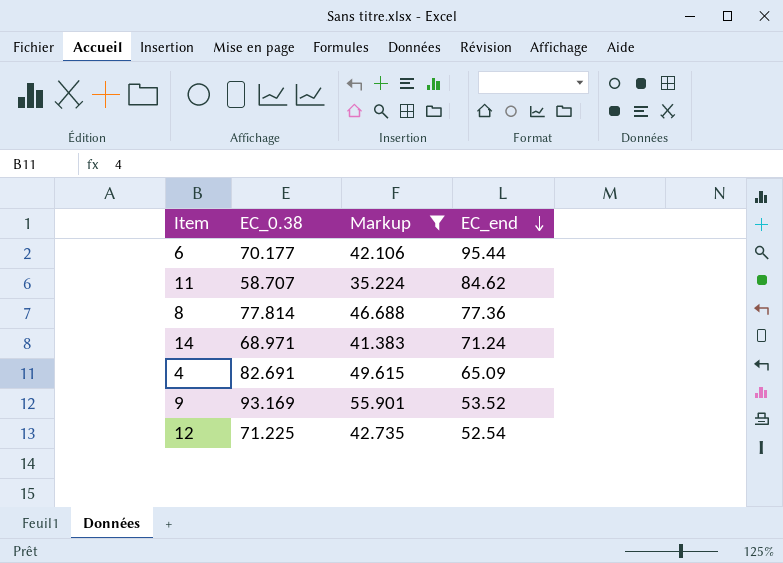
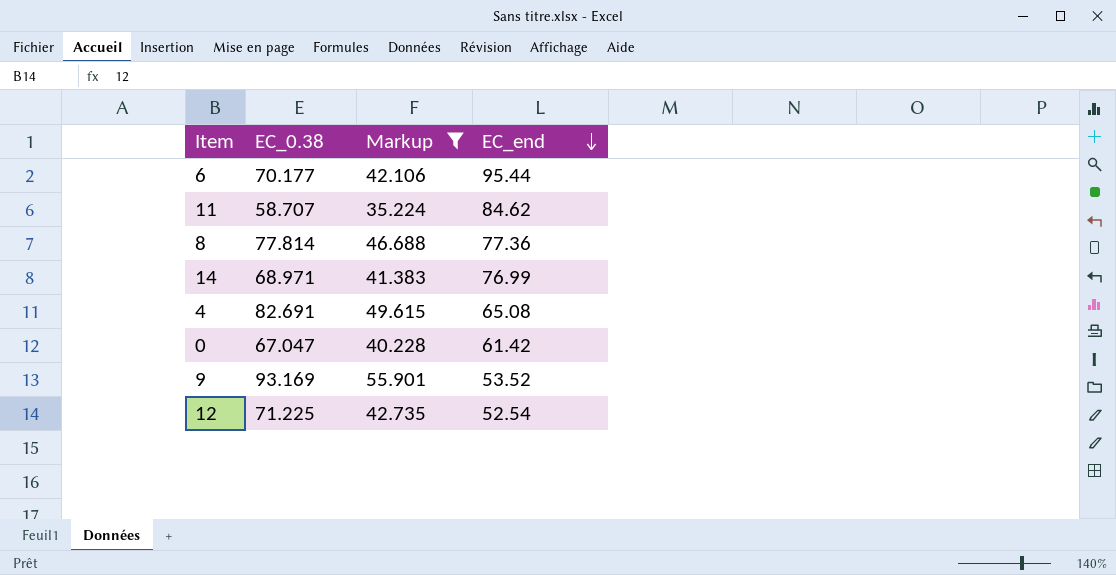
14 | EC_end: 71.24 -> 76.99
4 | EC_end: 65.09 -> 65.08
row 0: none -> 67.047 | 40.228 | 61.42

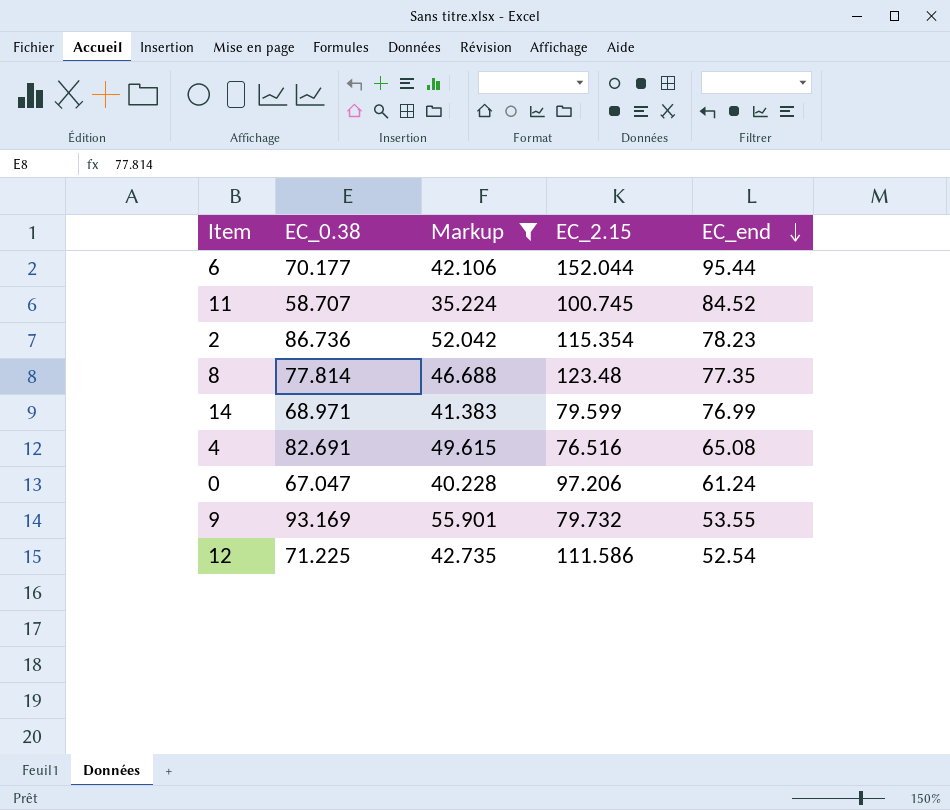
column EC_2.15 | position: none -> 4
11 | EC_end: 84.62 -> 84.52
row 2: none -> 86.736 | 52.042 | 115.354 | 78.23
8 | EC_end: 77.36 -> 77.35
0 | EC_end: 61.42 -> 61.24
9 | EC_end: 53.52 -> 53.55

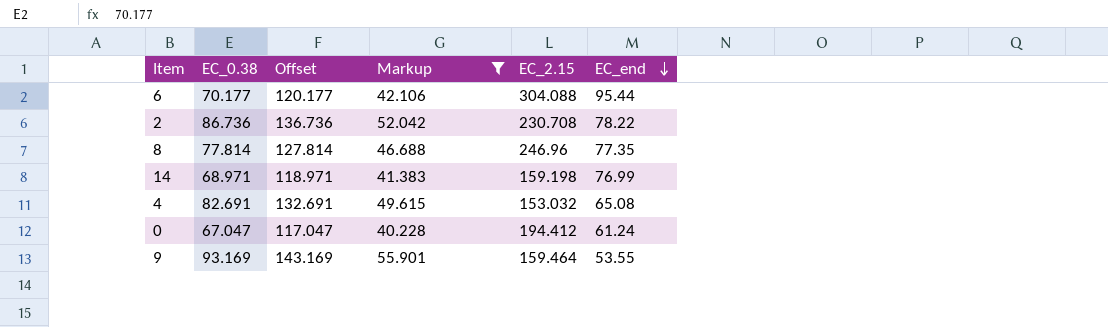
column Offset | formula: none -> [EC_0.38] + 50
row 11: 58.707 | 35.224 | 100.745 | 84.52 -> none
row 12: 71.225 | 42.735 | 111.586 | 52.54 -> none
6 | EC_2.15: 152.044 -> 304.088
2 | EC_2.15: 115.354 -> 230.708
2 | EC_end: 78.23 -> 78.22
8 | EC_2.15: 123.48 -> 246.96
14 | EC_2.15: 79.599 -> 159.198
4 | EC_2.15: 76.516 -> 153.032
0 | EC_2.15: 97.206 -> 194.412
9 | EC_2.15: 79.732 -> 159.464

